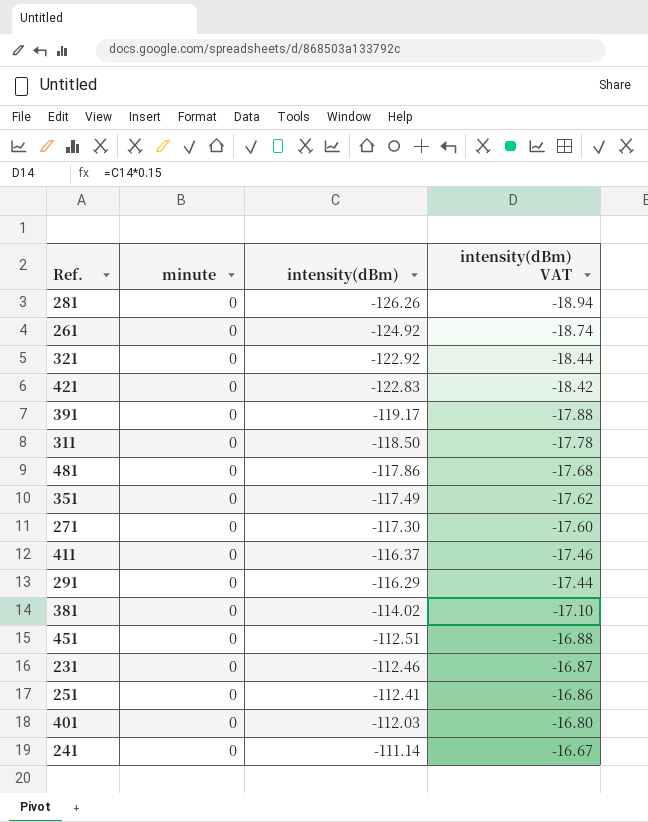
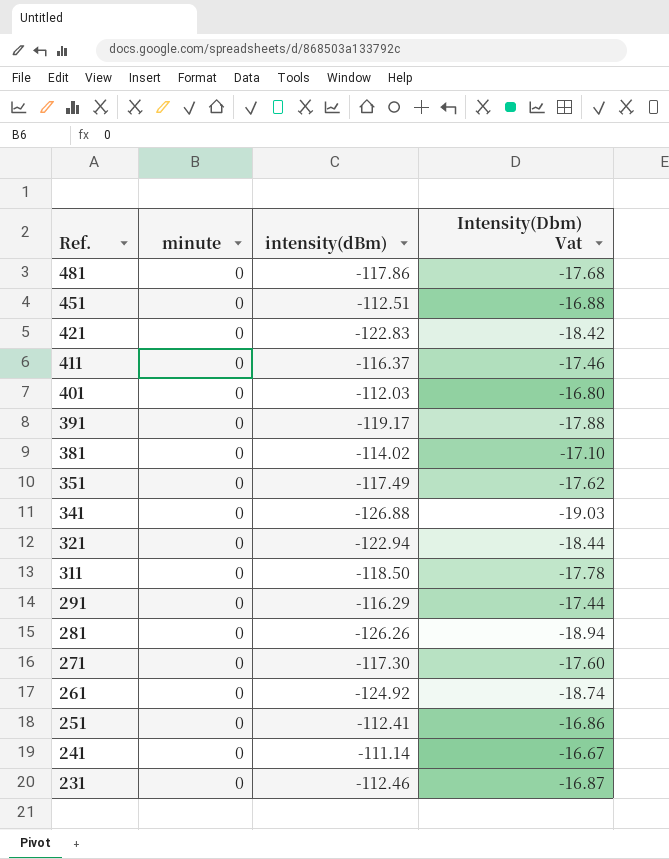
row order: intensity(dBm) ascending -> Ref. descending
column name: intensity(dBm) VAT -> Intensity(Dbm) Vat
row 341: none -> 0 | -126.88 | -19.03
321 | intensity(dBm): -122.92 -> -122.94

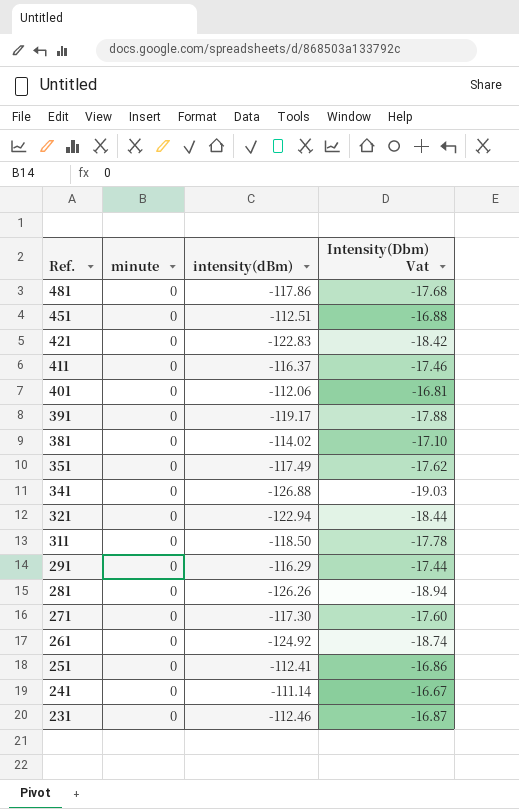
401 | intensity(dBm): -112.03 -> -112.06
401 | Intensity(Dbm) Vat: -16.80 -> -16.81

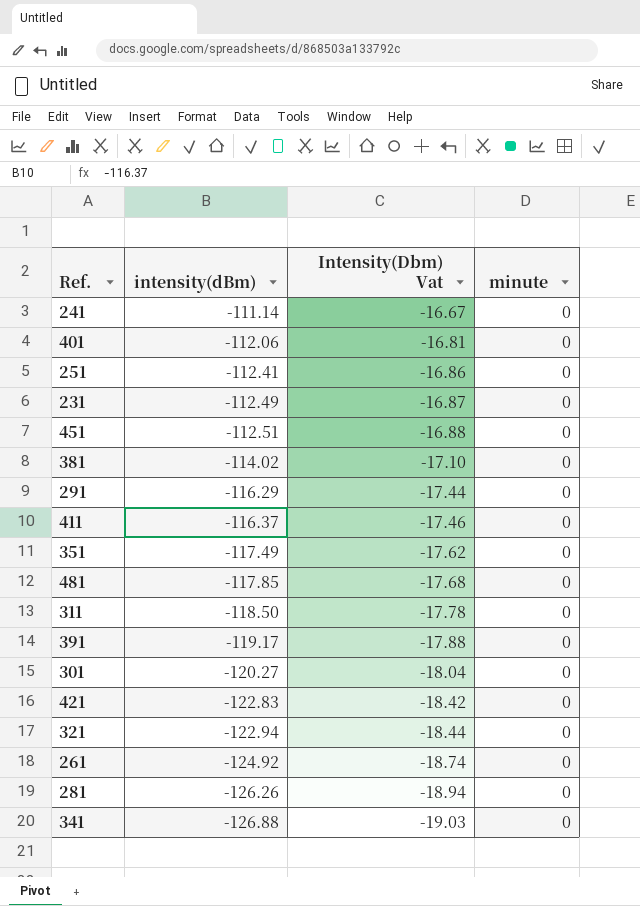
row order: Ref. descending -> intensity(dBm) descending
column minute | position: 2 -> 4
row 271: 0 | -117.30 | -17.60 -> none
231 | intensity(dBm): -112.46 -> -112.49
481 | intensity(dBm): -117.86 -> -117.85
row 301: none -> -120.27 | -18.04 | 0

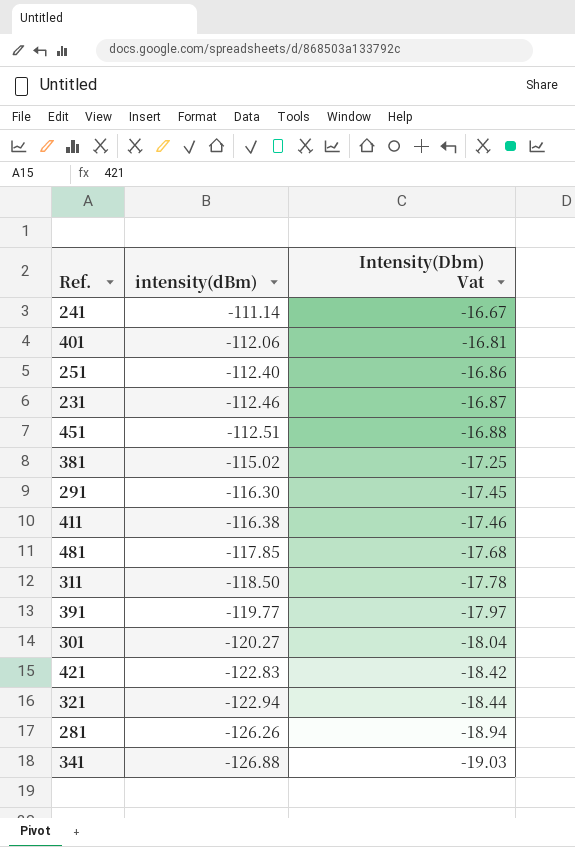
column minute | position: 4 -> none
row 351: -117.49 | -17.62 | 0 -> none
row 261: -124.92 | -18.74 | 0 -> none
251 | intensity(dBm): -112.41 -> -112.40
231 | intensity(dBm): -112.49 -> -112.46
381 | intensity(dBm): -114.02 -> -115.02
381 | Intensity(Dbm) Vat: -17.10 -> -17.25
291 | intensity(dBm): -116.29 -> -116.30
291 | Intensity(Dbm) Vat: -17.44 -> -17.45
411 | intensity(dBm): -116.37 -> -116.38
391 | intensity(dBm): -119.17 -> -119.77
391 | Intensity(Dbm) Vat: -17.88 -> -17.97

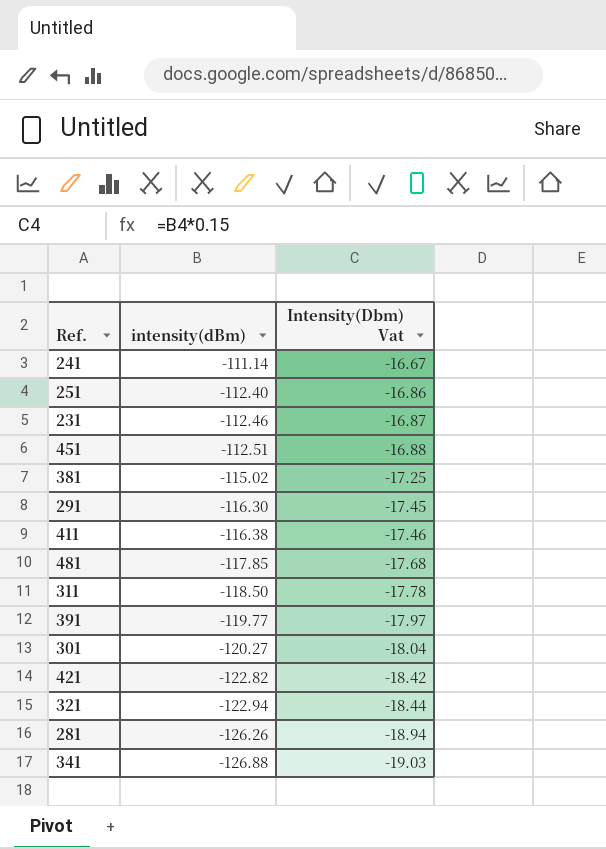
row 401: -112.06 | -16.81 -> none
421 | intensity(dBm): -122.83 -> -122.82

